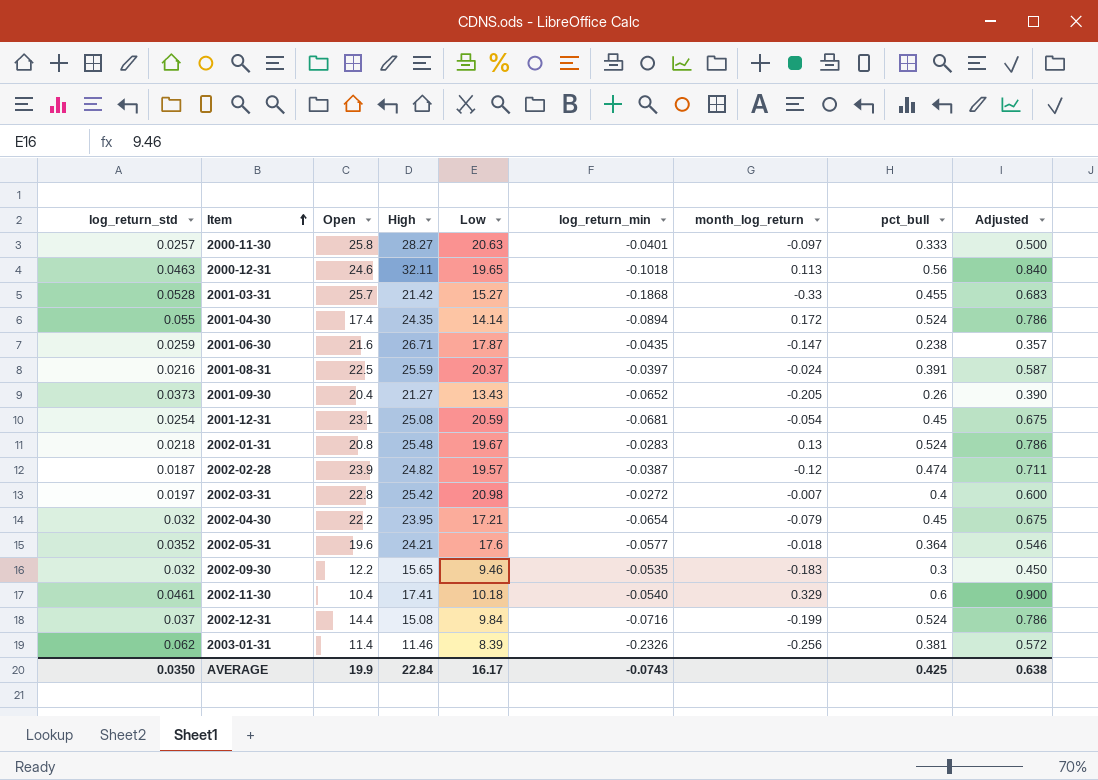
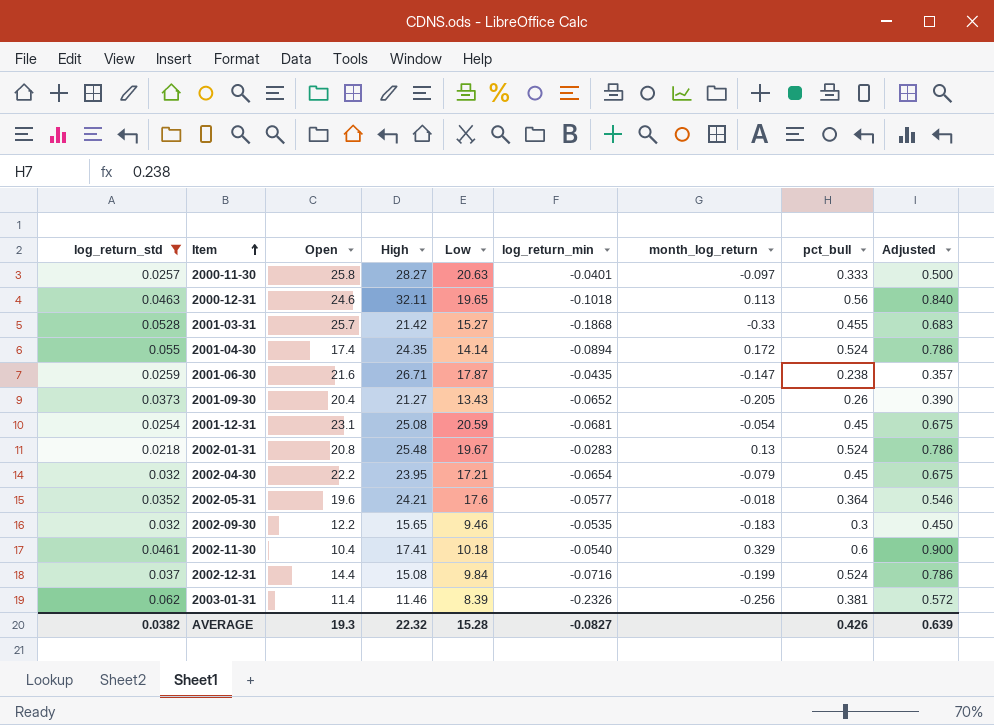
filter: none -> log_return_std >= 0.0218
AVERAGE | log_return_std: 0.0350 -> 0.0382
AVERAGE | Open: 19.9 -> 19.3
AVERAGE | High: 22.84 -> 22.32
AVERAGE | Low: 16.17 -> 15.28
AVERAGE | log_return_min: -0.0743 -> -0.0827
AVERAGE | pct_bull: 0.425 -> 0.426
AVERAGE | Adjusted: 0.638 -> 0.639

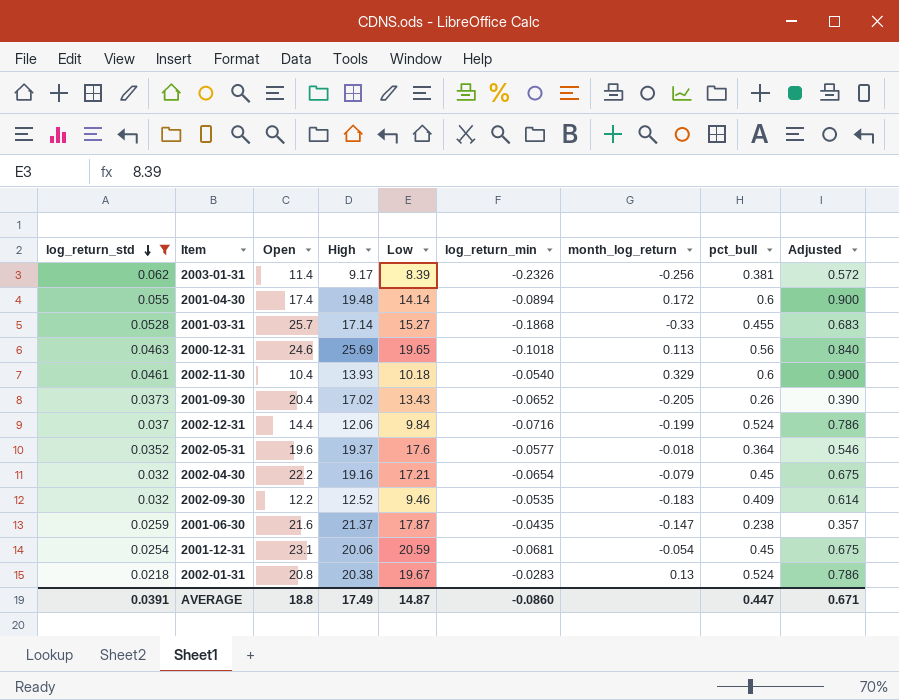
row order: Item ascending -> log_return_std descending
row 2000-11-30: 0.0257 | 25.8 | 28.27 | 20.63 | -0.0401 | -0.097 | 0.333 | 0.500 -> none
2003-01-31 | High: 11.46 -> 9.17
2001-04-30 | High: 24.35 -> 19.48
2001-04-30 | pct_bull: 0.524 -> 0.6
2001-04-30 | Adjusted: 0.786 -> 0.900
2001-03-31 | High: 21.42 -> 17.14
2000-12-31 | High: 32.11 -> 25.69
2002-11-30 | High: 17.41 -> 13.93
2001-09-30 | High: 21.27 -> 17.02
2002-12-31 | High: 15.08 -> 12.06
2002-05-31 | High: 24.21 -> 19.37
2002-04-30 | High: 23.95 -> 19.16
2002-09-30 | High: 15.65 -> 12.52
2002-09-30 | pct_bull: 0.3 -> 0.409
2002-09-30 | Adjusted: 0.450 -> 0.614
2001-06-30 | High: 26.71 -> 21.37
2001-12-31 | High: 25.08 -> 20.06
2002-01-31 | High: 25.48 -> 20.38
AVERAGE | log_return_std: 0.0382 -> 0.0391
AVERAGE | Open: 19.3 -> 18.8
AVERAGE | High: 22.32 -> 17.49
AVERAGE | Low: 15.28 -> 14.87
AVERAGE | log_return_min: -0.0827 -> -0.0860
AVERAGE | pct_bull: 0.426 -> 0.447
AVERAGE | Adjusted: 0.639 -> 0.671

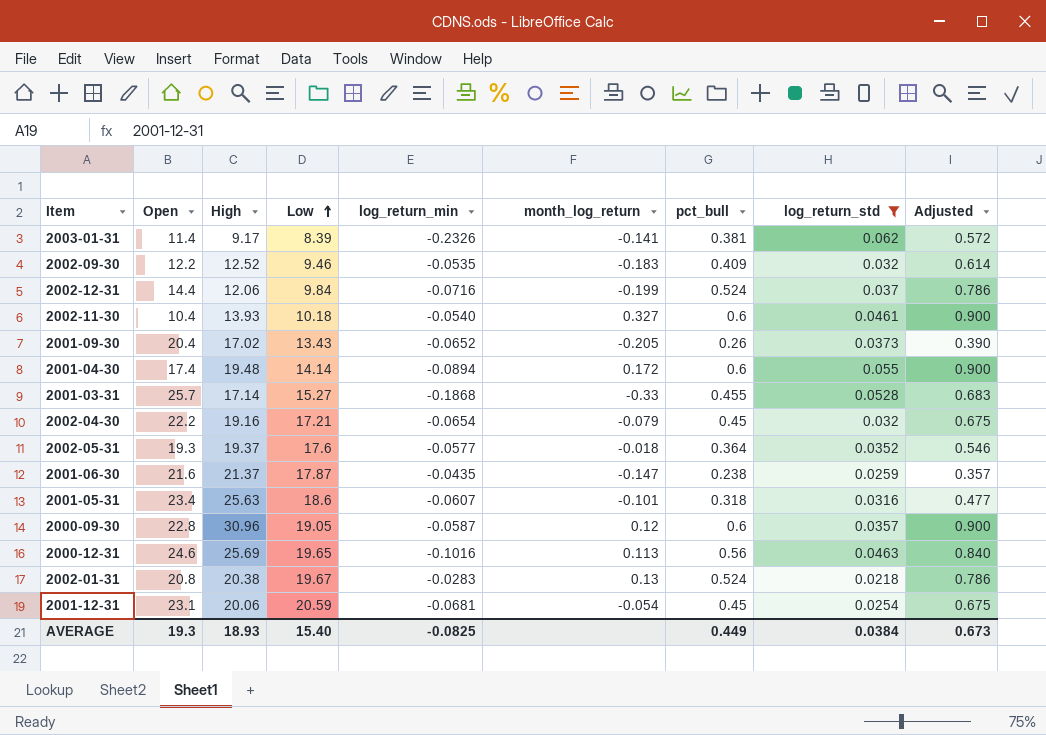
row order: log_return_std descending -> Low ascending
column log_return_std | position: 1 -> 8
2003-01-31 | month_log_return: -0.256 -> -0.141
2002-11-30 | month_log_return: 0.329 -> 0.327
2002-05-31 | Open: 19.6 -> 19.3
row 2001-05-31: none -> 23.4 | 25.63 | 18.6 | -0.0607 | -0.101 | 0.318 | 0.0316 | 0.477
row 2000-09-30: none -> 22.8 | 30.96 | 19.05 | -0.0587 | 0.12 | 0.6 | 0.0357 | 0.900
2000-12-31 | log_return_min: -0.1018 -> -0.1016
AVERAGE | Open: 18.8 -> 19.3
AVERAGE | High: 17.49 -> 18.93
AVERAGE | Low: 14.87 -> 15.40
AVERAGE | log_return_min: -0.0860 -> -0.0825
AVERAGE | pct_bull: 0.447 -> 0.449
AVERAGE | log_return_std: 0.0391 -> 0.0384
AVERAGE | Adjusted: 0.671 -> 0.673

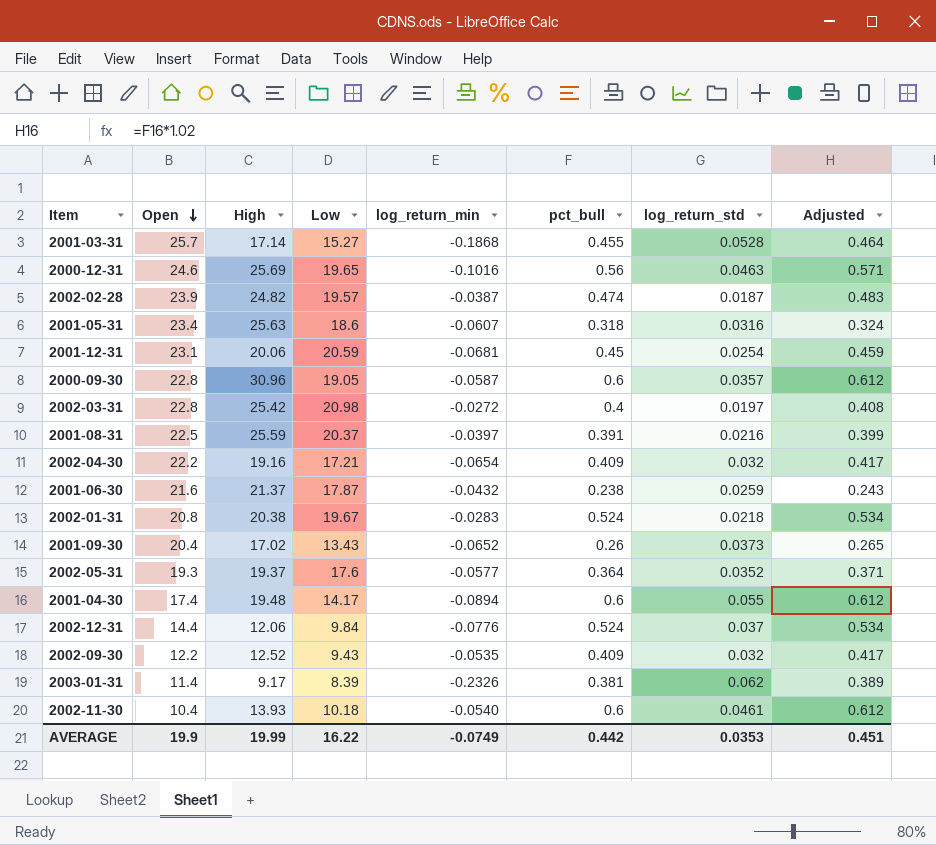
filter: log_return_std >= 0.0218 -> none
row order: Low ascending -> Open descending
column month_log_return | position: 6 -> none
column Adjusted | formula: [pct_bull] * 1.5 -> [pct_bull] * 1.02
2002-04-30 | pct_bull: 0.45 -> 0.409
2001-06-30 | log_return_min: -0.0435 -> -0.0432
2001-04-30 | Low: 14.14 -> 14.17
2002-12-31 | log_return_min: -0.0716 -> -0.0776
2002-09-30 | Low: 9.46 -> 9.43
AVERAGE | Open: 19.3 -> 19.9
AVERAGE | High: 18.93 -> 19.99
AVERAGE | Low: 15.40 -> 16.22
AVERAGE | log_return_min: -0.0825 -> -0.0749
AVERAGE | pct_bull: 0.449 -> 0.442
AVERAGE | log_return_std: 0.0384 -> 0.0353
AVERAGE | Adjusted: 0.673 -> 0.451

